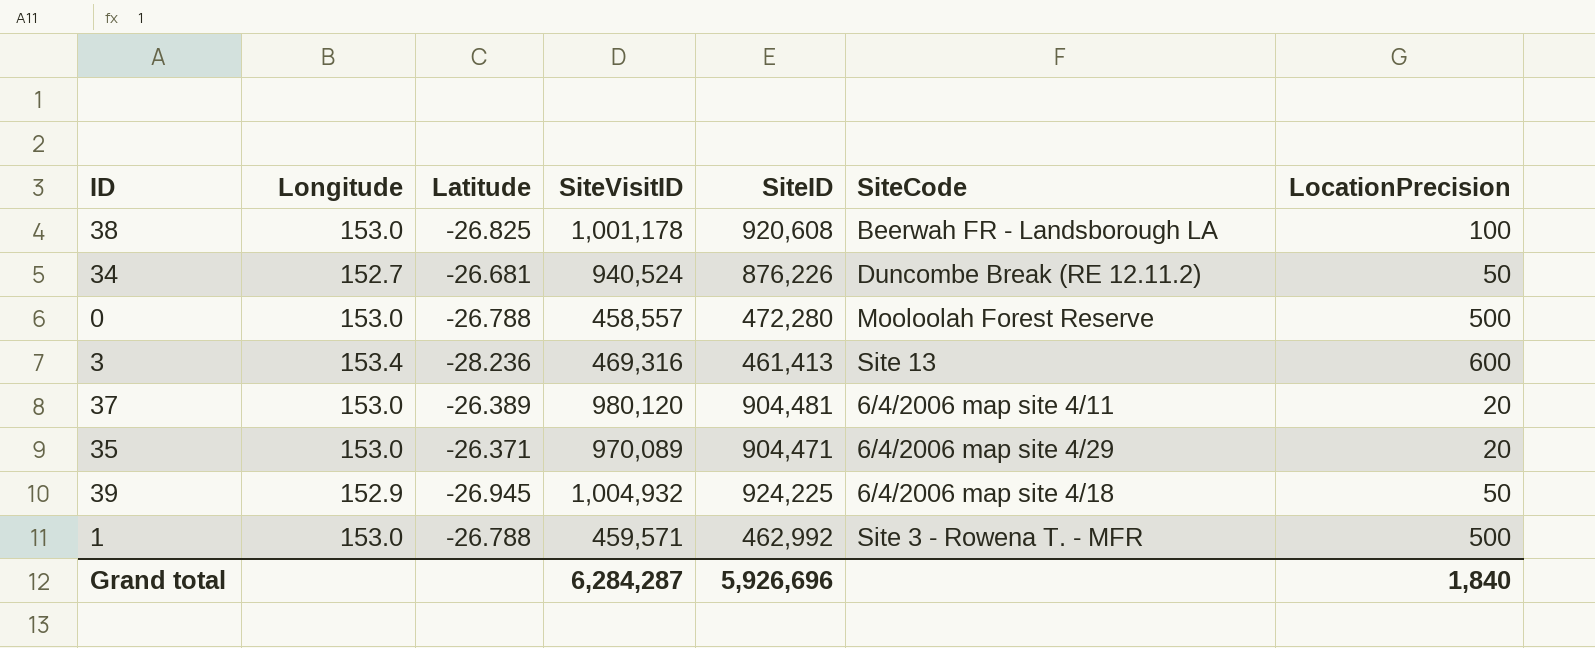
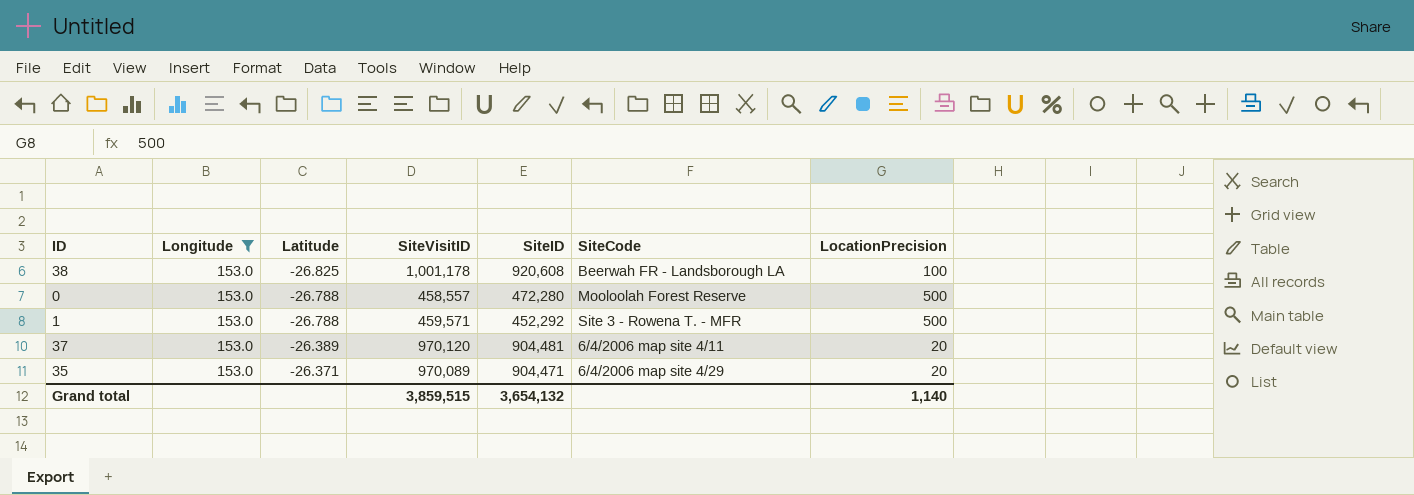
filter: none -> Longitude = 153.0
row order: none -> Latitude ascending
1 | SiteID: 462,992 -> 452,292
37 | SiteVisitID: 980,120 -> 970,120
Grand total | SiteVisitID: 6,284,287 -> 3,859,515
Grand total | SiteID: 5,926,696 -> 3,654,132
Grand total | LocationPrecision: 1,840 -> 1,140

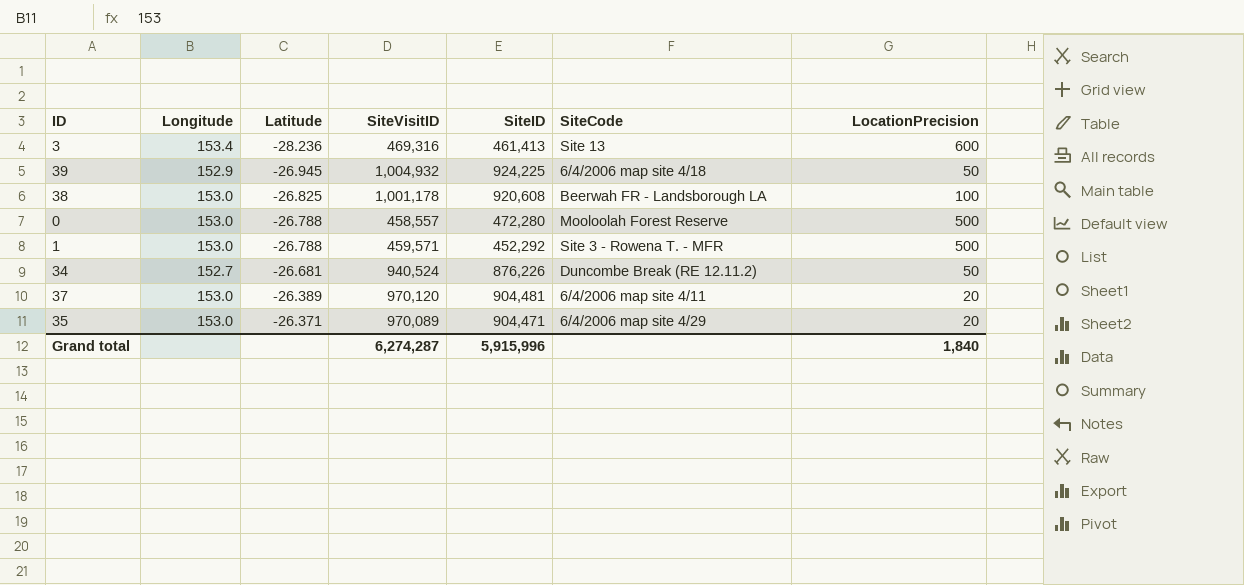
filter: Longitude = 153.0 -> none
Grand total | SiteVisitID: 3,859,515 -> 6,274,287
Grand total | SiteID: 3,654,132 -> 5,915,996
Grand total | LocationPrecision: 1,140 -> 1,840

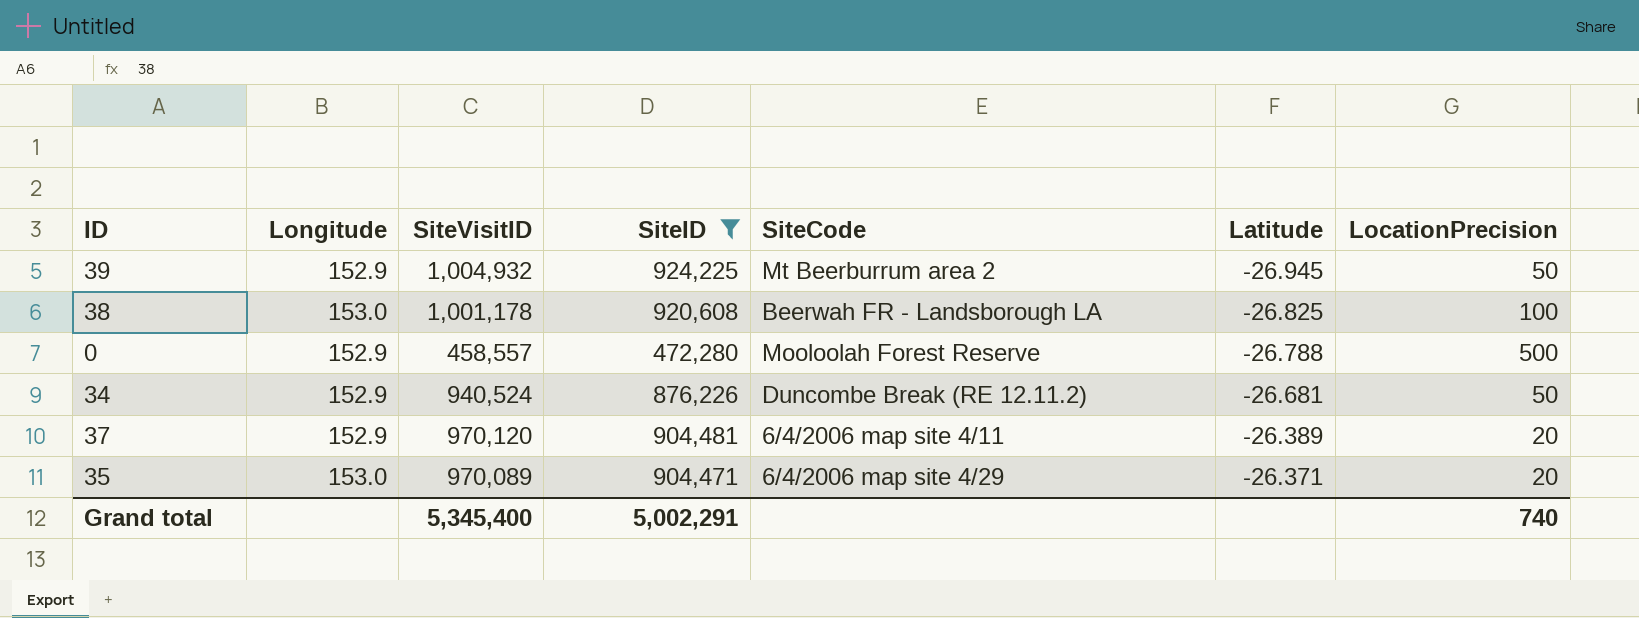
filter: none -> SiteID >= 472,280
column Latitude | position: 3 -> 6
39 | SiteCode: 6/4/2006 map site 4/18 -> Mt Beerburrum area 2
0 | Longitude: 153.0 -> 152.9
34 | Longitude: 152.7 -> 152.9
37 | Longitude: 153.0 -> 152.9
Grand total | SiteVisitID: 6,274,287 -> 5,345,400
Grand total | SiteID: 5,915,996 -> 5,002,291
Grand total | LocationPrecision: 1,840 -> 740

